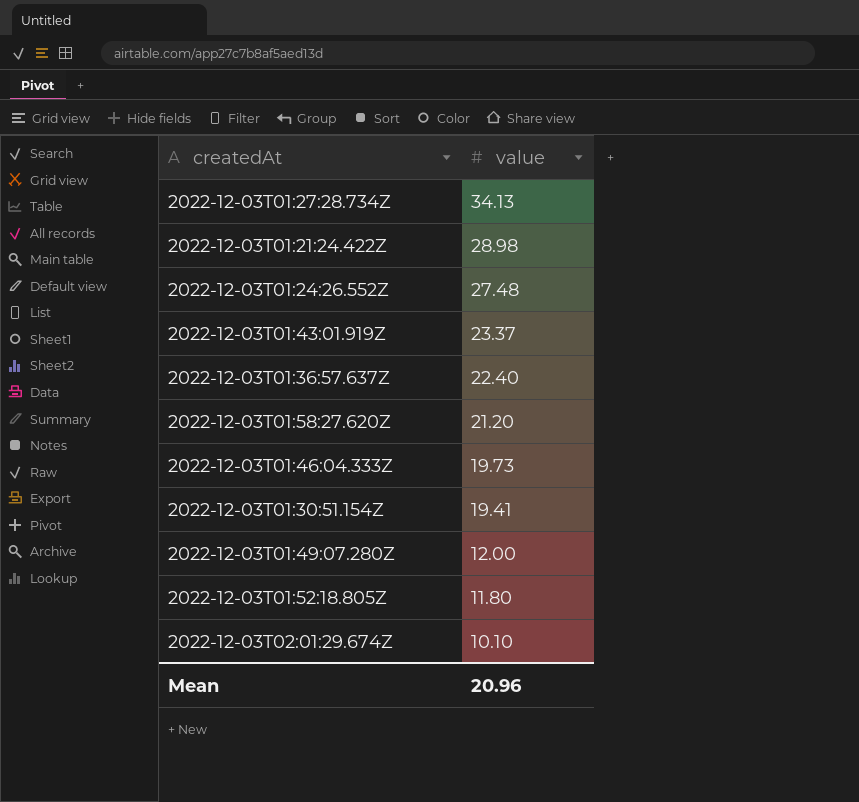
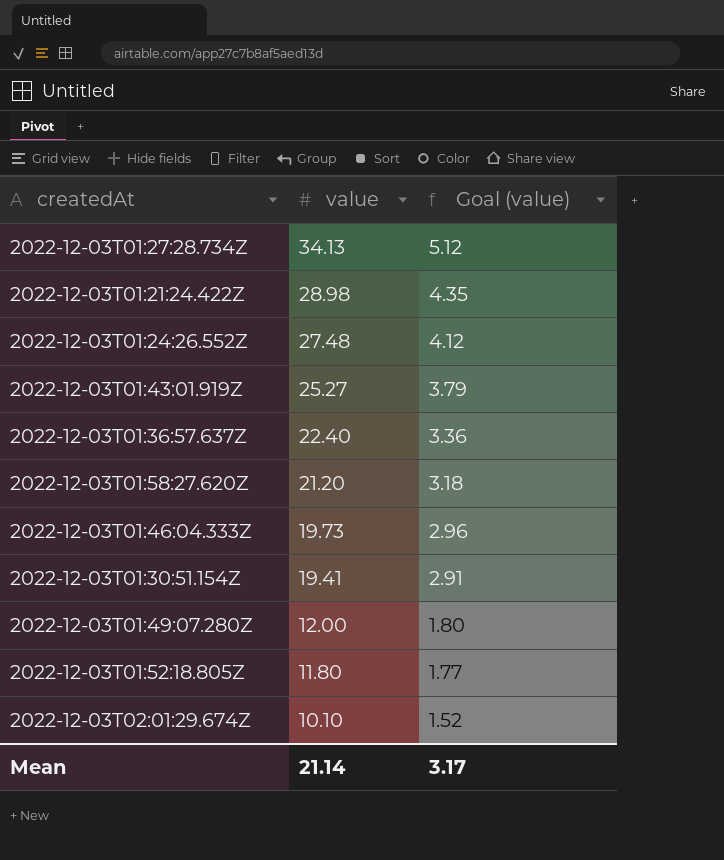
column Goal (value) | formula: none -> [value] * 0.15
2022-12-03T01:43:01.919Z | value: 23.37 -> 25.27
Mean | value: 20.96 -> 21.14

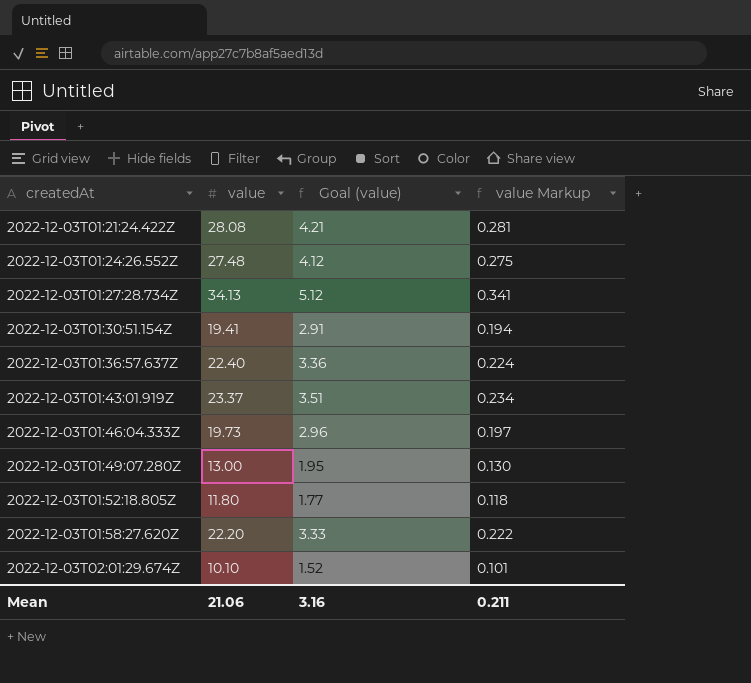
row order: value descending -> createdAt ascending
column value Markup | formula: none -> [value] * 0.01
2022-12-03T01:21:24.422Z | value: 28.98 -> 28.08
2022-12-03T01:21:24.422Z | Goal (value): 4.35 -> 4.21
2022-12-03T01:43:01.919Z | value: 25.27 -> 23.37
2022-12-03T01:43:01.919Z | Goal (value): 3.79 -> 3.51
2022-12-03T01:49:07.280Z | value: 12.00 -> 13.00
2022-12-03T01:49:07.280Z | Goal (value): 1.80 -> 1.95
2022-12-03T01:58:27.620Z | value: 21.20 -> 22.20
2022-12-03T01:58:27.620Z | Goal (value): 3.18 -> 3.33
Mean | value: 21.14 -> 21.06
Mean | Goal (value): 3.17 -> 3.16

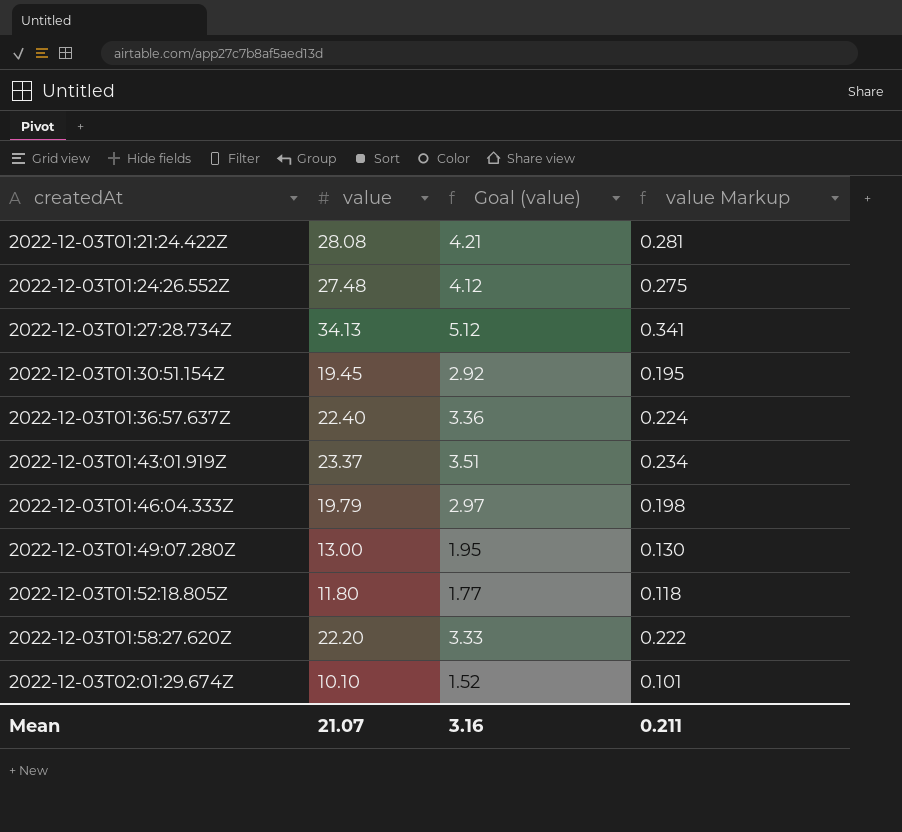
2022-12-03T01:30:51.154Z | value: 19.41 -> 19.45
2022-12-03T01:30:51.154Z | Goal (value): 2.91 -> 2.92
2022-12-03T01:30:51.154Z | value Markup: 0.194 -> 0.195
2022-12-03T01:46:04.333Z | value: 19.73 -> 19.79
2022-12-03T01:46:04.333Z | Goal (value): 2.96 -> 2.97
2022-12-03T01:46:04.333Z | value Markup: 0.197 -> 0.198
Mean | value: 21.06 -> 21.07

